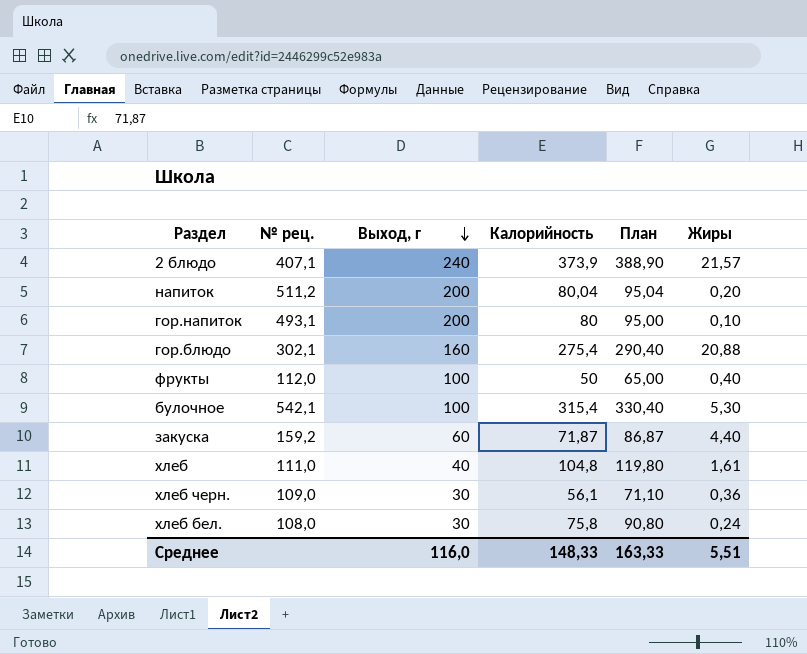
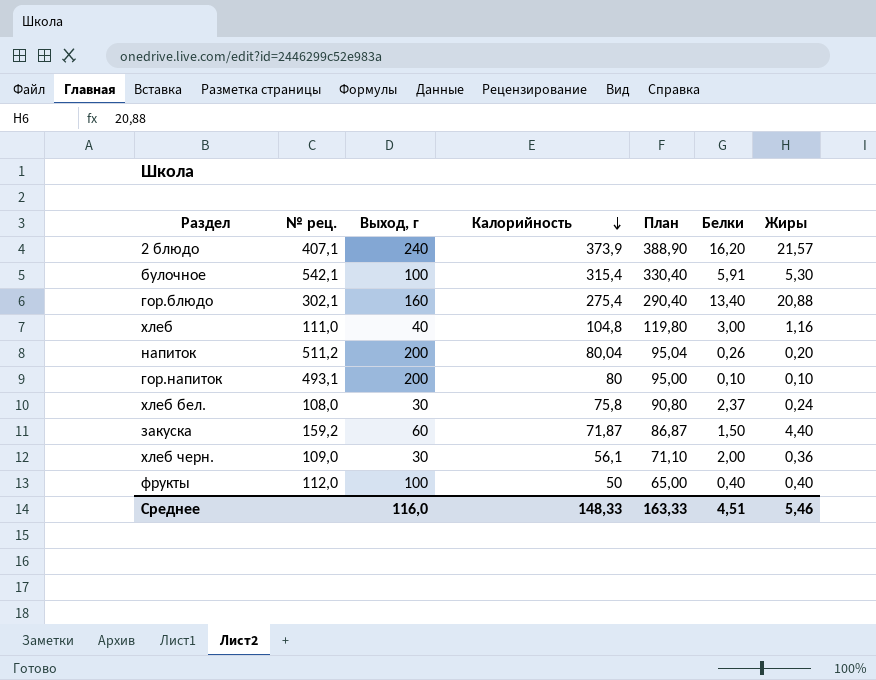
row order: Выход, г descending -> Калорийность descending
column Белки | position: none -> 6
хлеб | Жиры: 1,61 -> 1,16
Среднее | Жиры: 5,51 -> 5,46

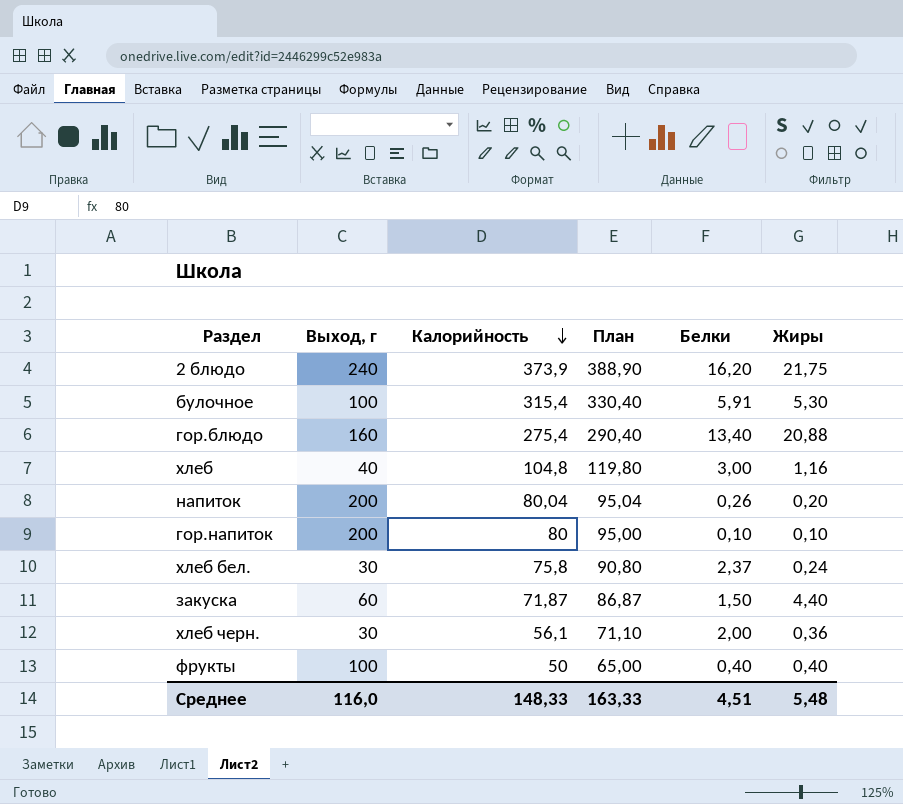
column № рец. | position: 2 -> none
2 блюдо | Жиры: 21,57 -> 21,75
Среднее | Жиры: 5,46 -> 5,48

